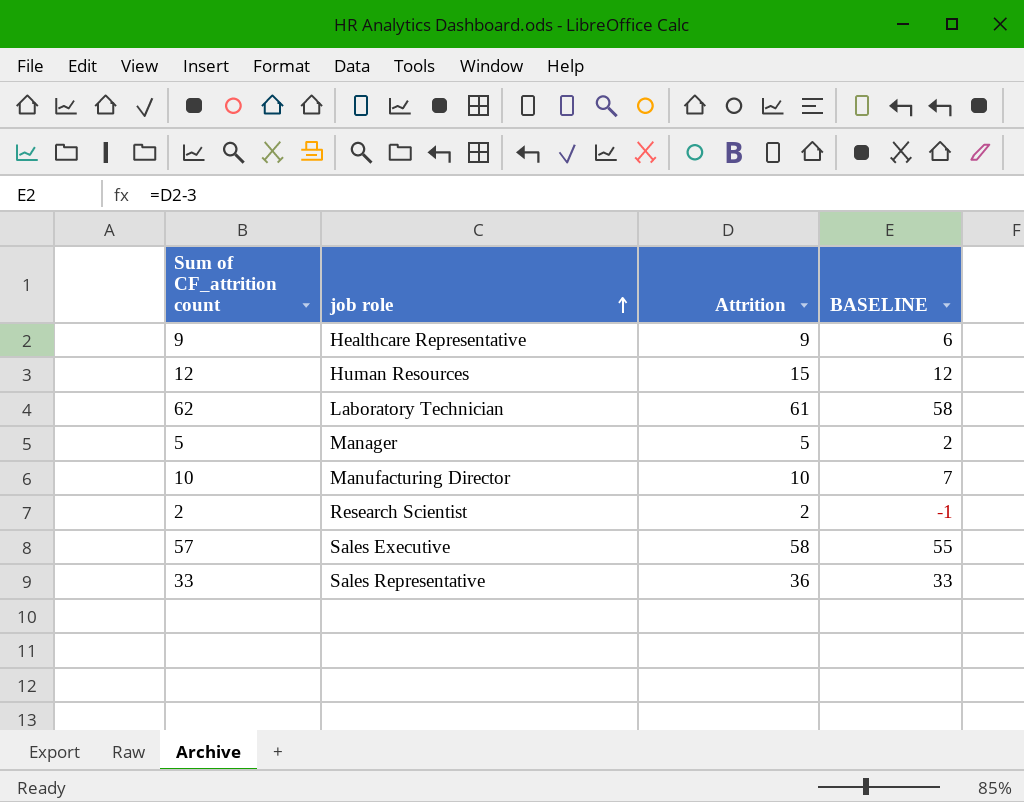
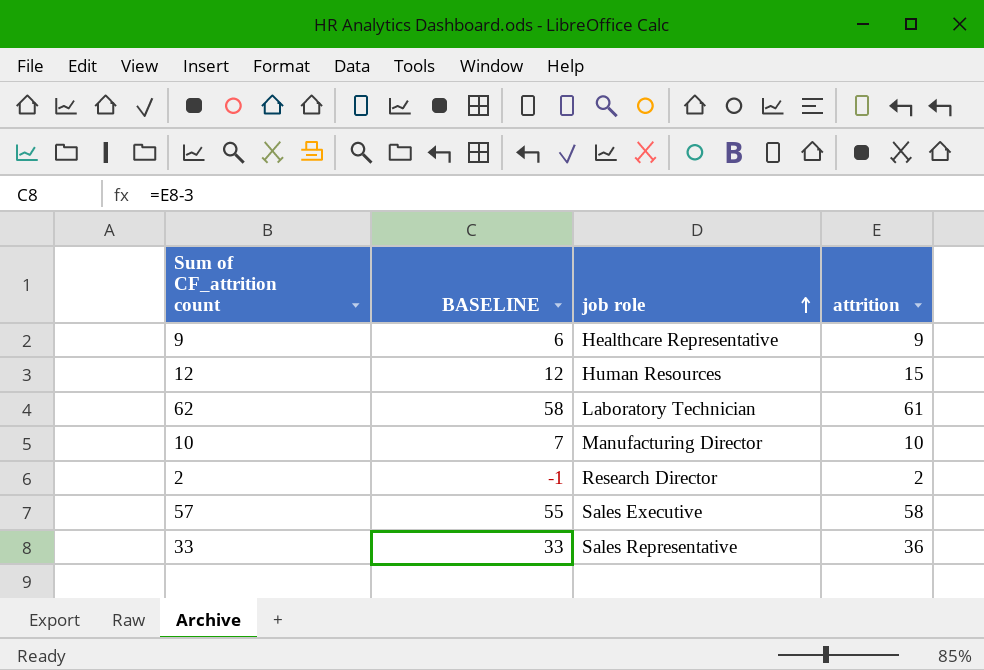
column BASELINE | position: 4 -> 2
column name: Attrition -> attrition
row 5: Manager | 5 | 2 -> none
2 | job role: Research Scientist -> Research Director

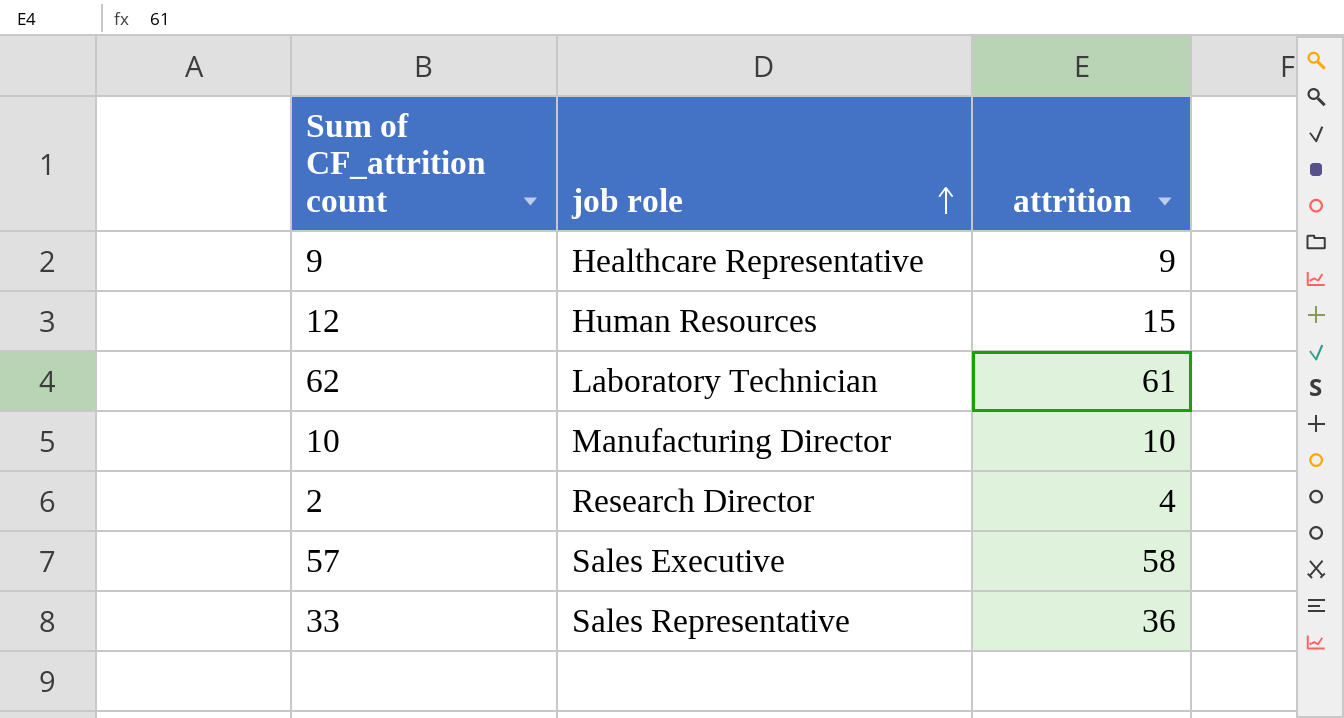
column BASELINE | formula: [attrition] - 3 -> none
2 | attrition: 2 -> 4

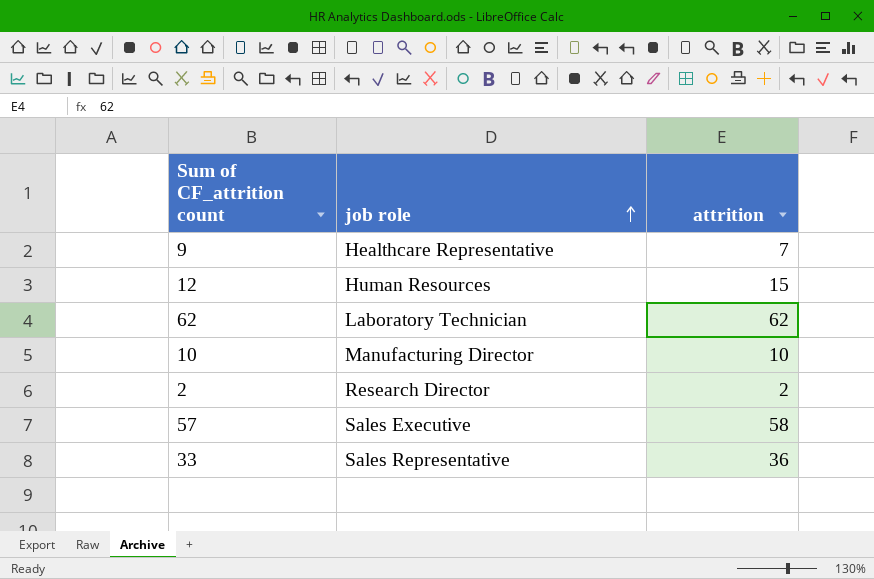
9 | attrition: 9 -> 7
62 | attrition: 61 -> 62
2 | attrition: 4 -> 2

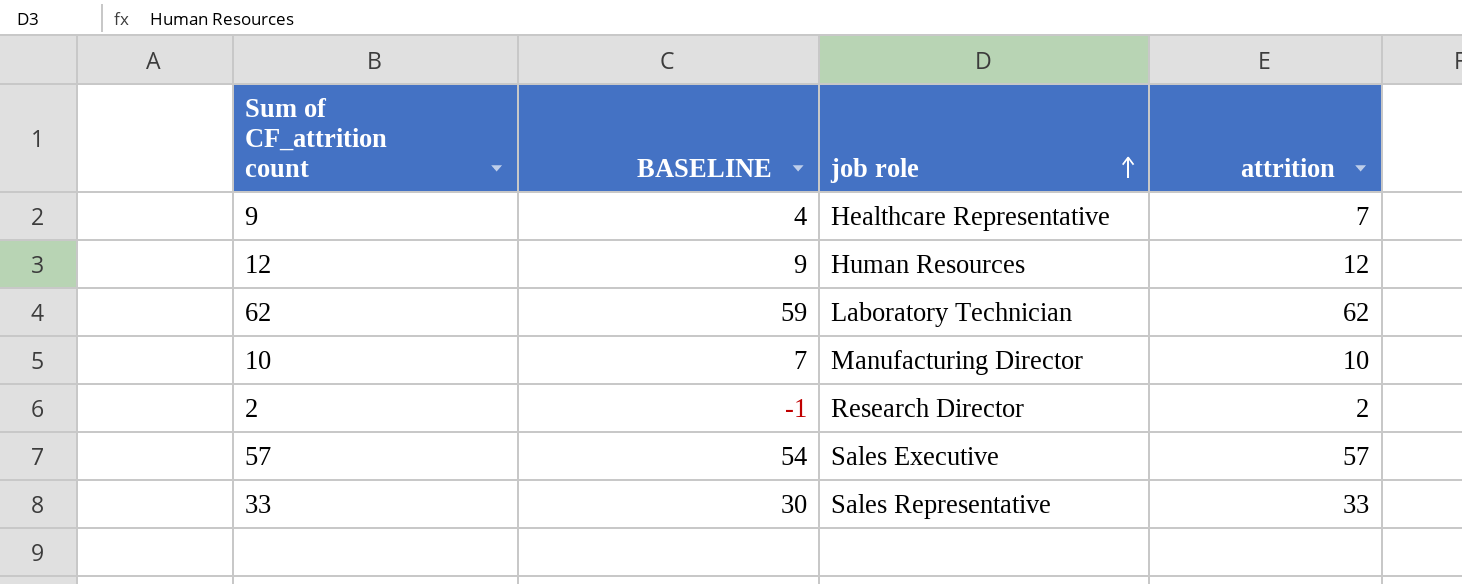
column BASELINE | formula: none -> [attrition] - 3
12 | attrition: 15 -> 12
57 | attrition: 58 -> 57
33 | attrition: 36 -> 33

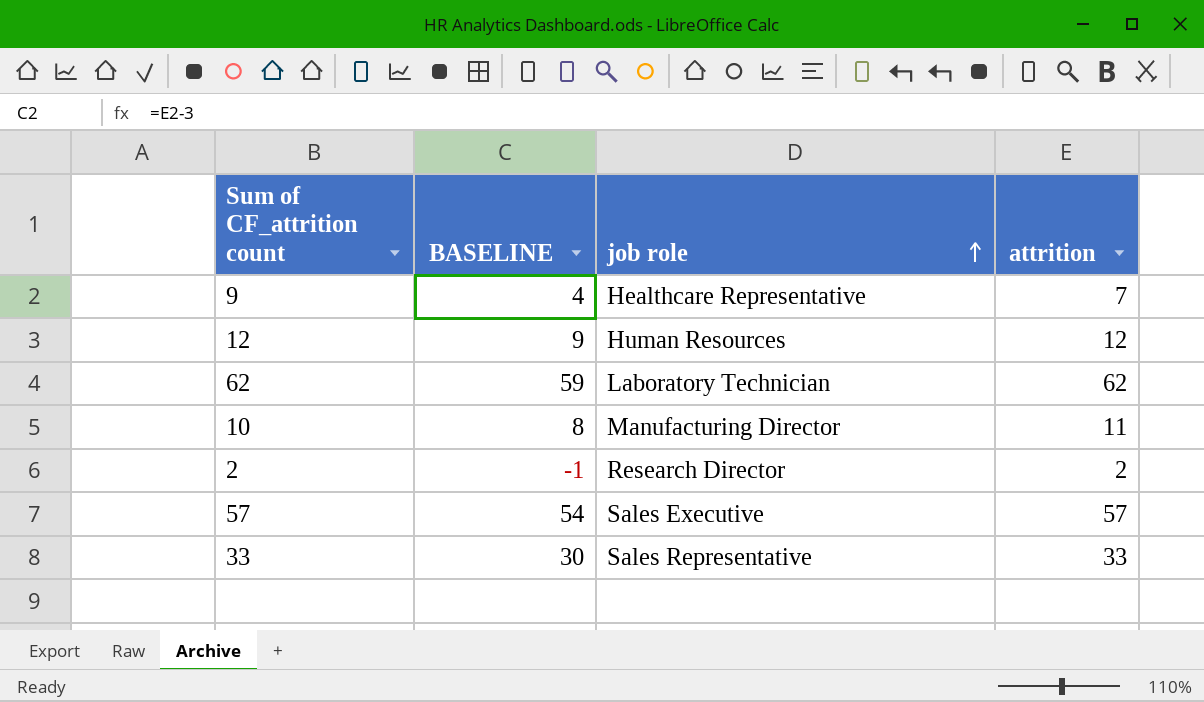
10 | BASELINE: 7 -> 8
10 | attrition: 10 -> 11

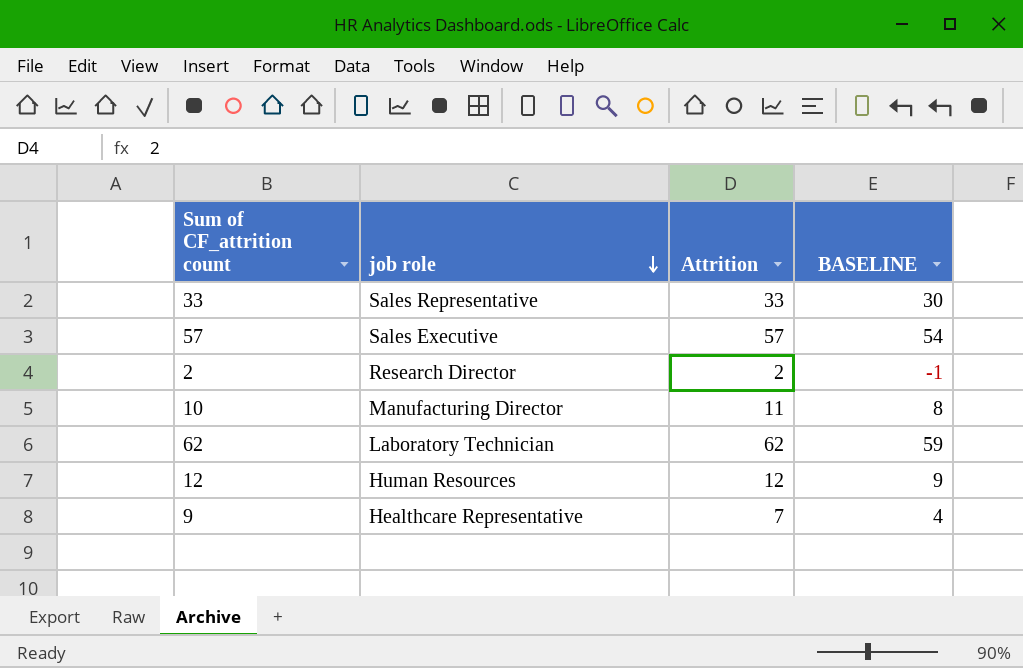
row order: job role ascending -> job role descending
column name: attrition -> Attrition
column BASELINE | position: 2 -> 4

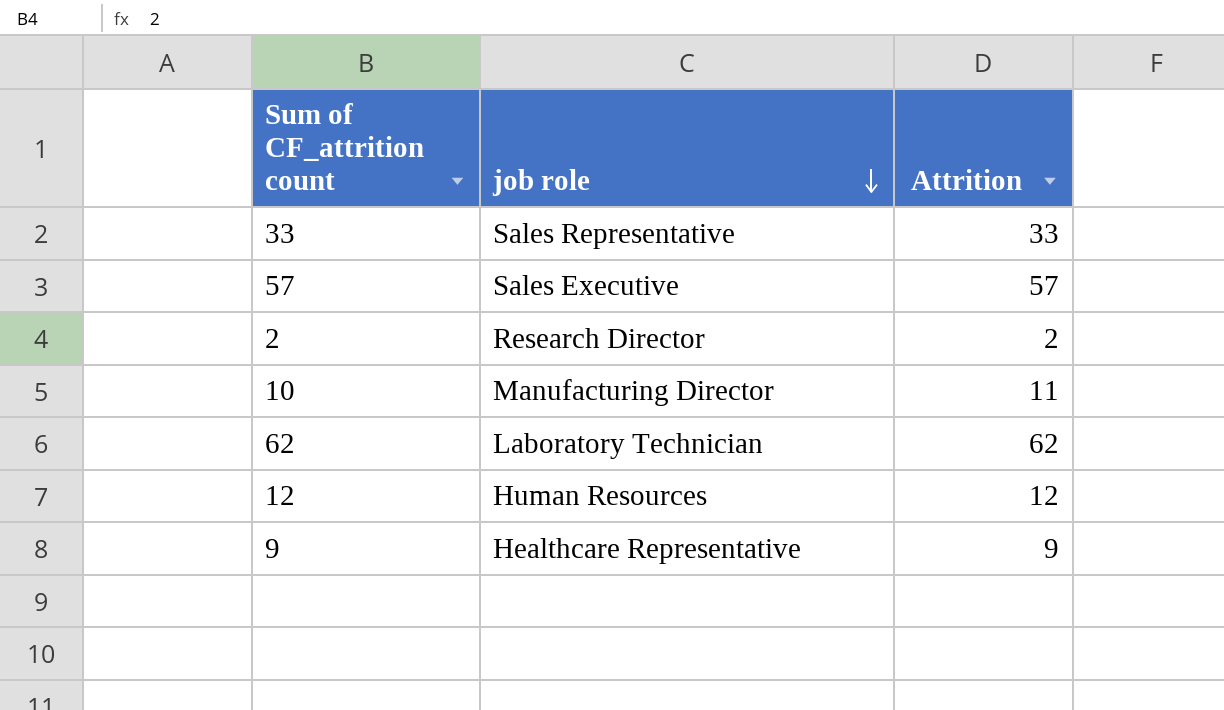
column BASELINE | formula: [Attrition] - 3 -> none
9 | Attrition: 7 -> 9

